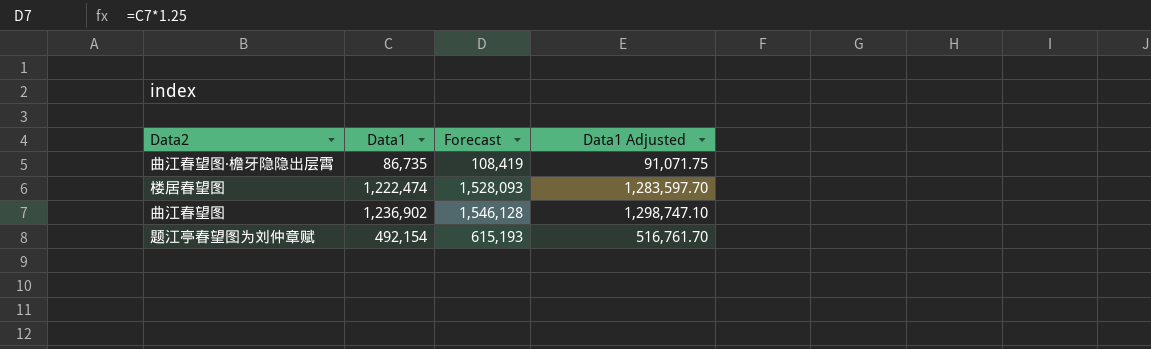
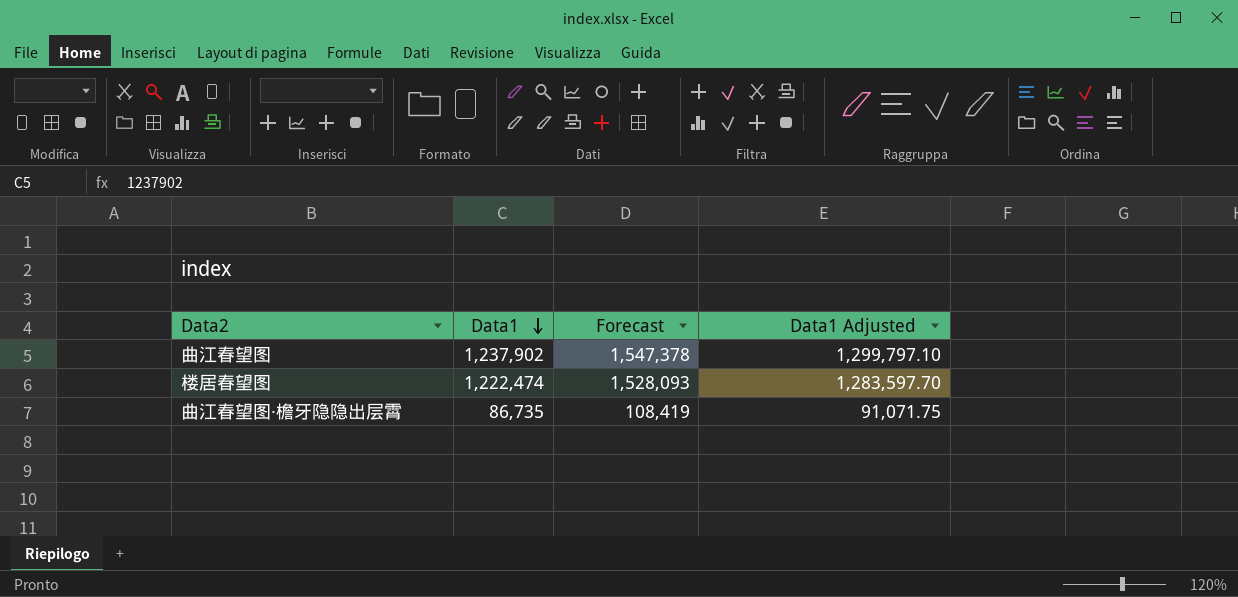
row order: none -> Data1 descending
row 题江亭春望图为刘仲章赋: 492,154 | 615,193 | 516,761.70 -> none
曲江春望图 | Data1: 1,236,902 -> 1,237,902
曲江春望图 | Forecast: 1,546,128 -> 1,547,378
曲江春望图 | Data1 Adjusted: 1,298,747.10 -> 1,299,797.10

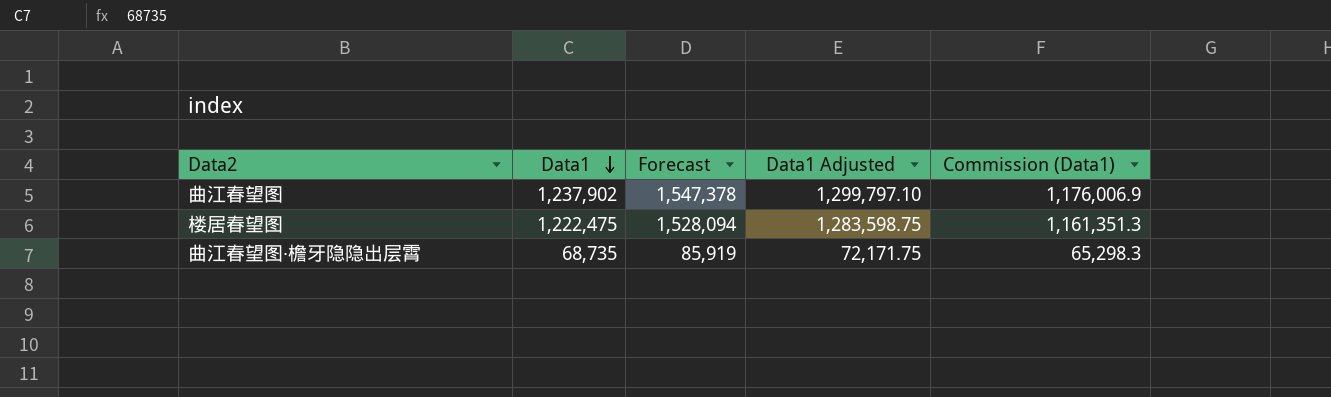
column Commission (Data1) | formula: none -> [Data1] * 0.95
楼居春望图 | Data1: 1,222,474 -> 1,222,475
楼居春望图 | Forecast: 1,528,093 -> 1,528,094
楼居春望图 | Data1 Adjusted: 1,283,597.70 -> 1,283,598.75
曲江春望图·檐牙隐隐出层霄 | Data1: 86,735 -> 68,735
曲江春望图·檐牙隐隐出层霄 | Forecast: 108,419 -> 85,919
曲江春望图·檐牙隐隐出层霄 | Data1 Adjusted: 91,071.75 -> 72,171.75

